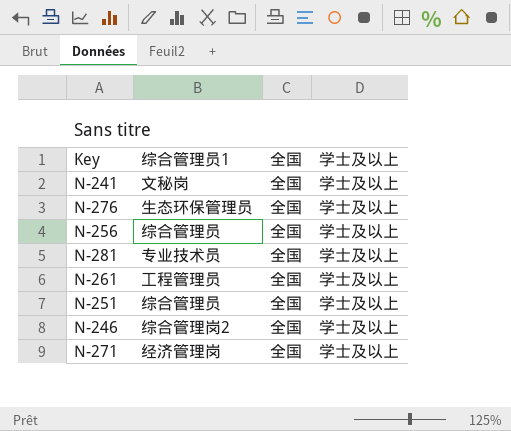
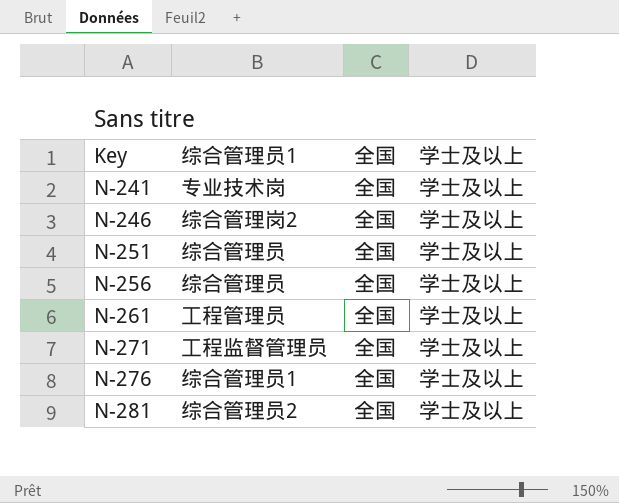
row order: none -> Key ascending
N-241 | 综合管理员1: 文秘岗 -> 专业技术岗
N-271 | 综合管理员1: 经济管理岗 -> 工程监督管理员
N-276 | 综合管理员1: 生态环保管理员 -> 综合管理员1
N-281 | 综合管理员1: 专业技术员 -> 综合管理员2

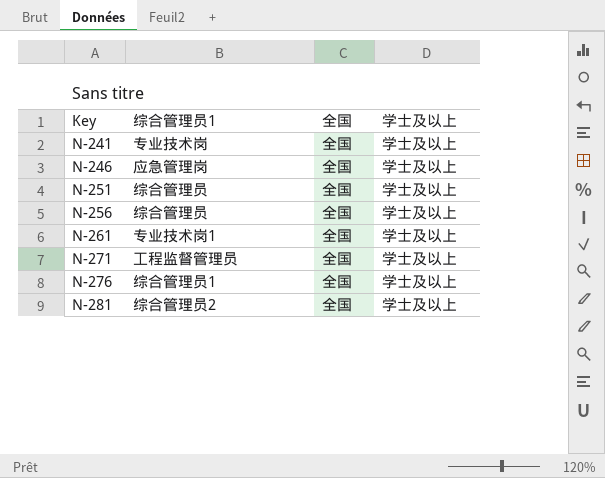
N-246 | 综合管理员1: 综合管理岗2 -> 应急管理岗
N-261 | 综合管理员1: 工程管理员 -> 专业技术岗1

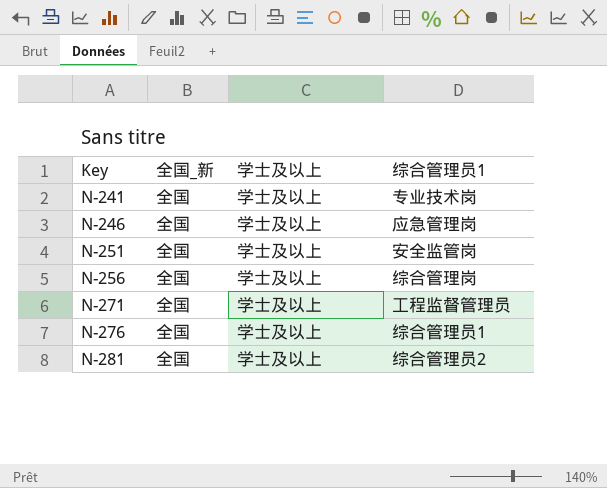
column name: 全国 -> 全国_新
column 综合管理员1 | position: 2 -> 4
row N-261: 专业技术岗1 | 全国 | 学士及以上 -> none
N-251 | 综合管理员1: 综合管理员 -> 安全监管岗
N-256 | 综合管理员1: 综合管理员 -> 综合管理岗

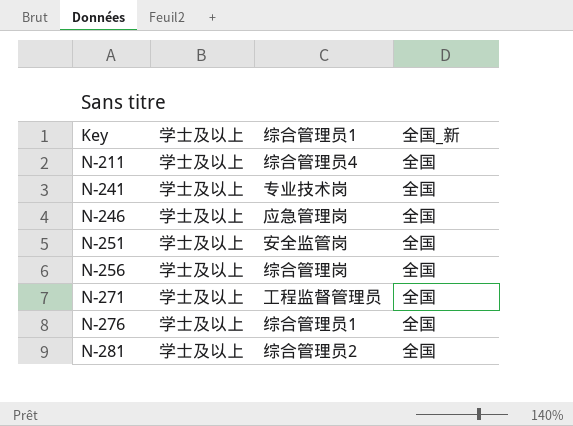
column 全国_新 | position: 2 -> 4
row N-211: none -> 学士及以上 | 综合管理员4 | 全国

